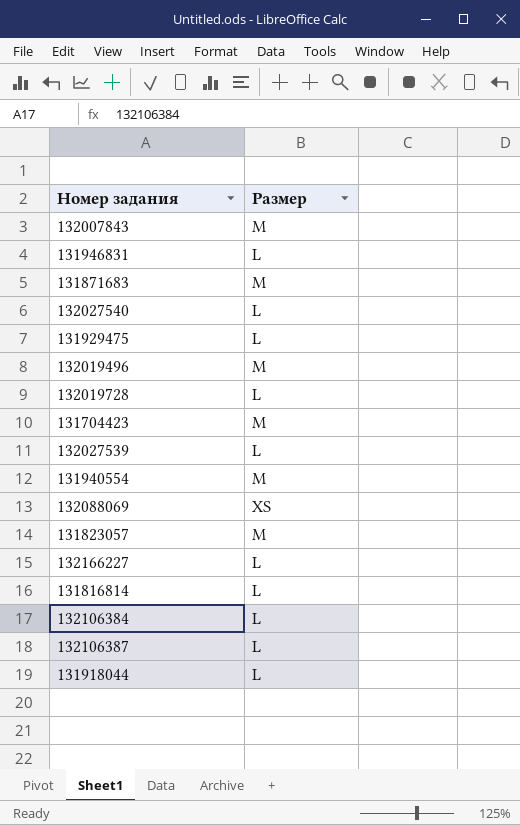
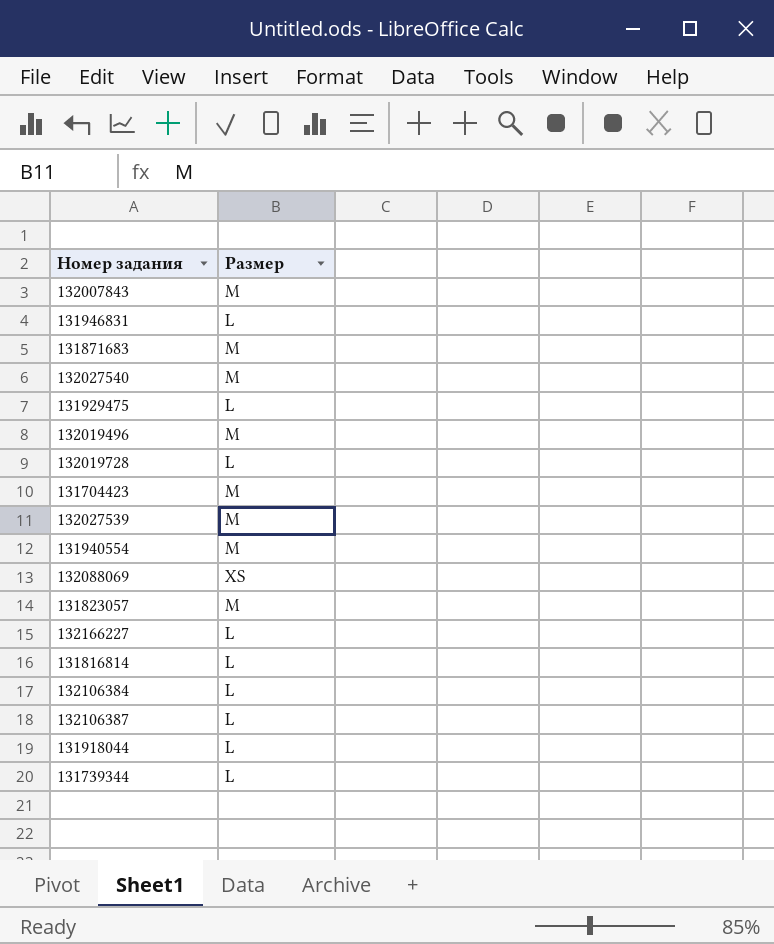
132027540 | Размер: L -> M
132027539 | Размер: L -> M
row 131739344: none -> L

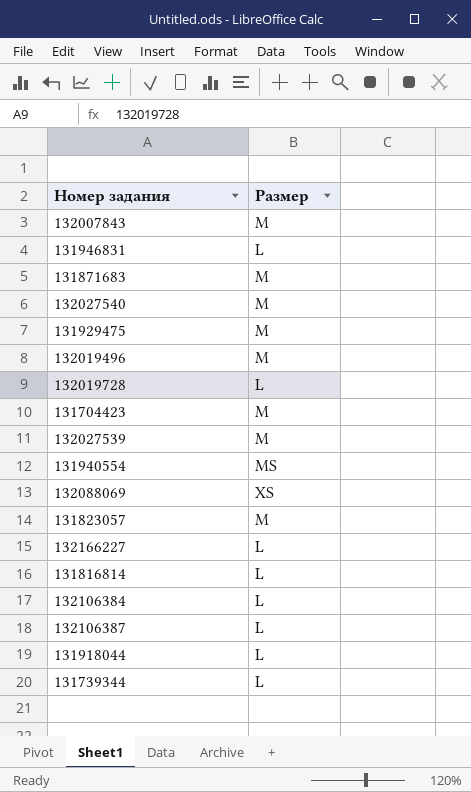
131929475 | Размер: L -> M
131940554 | Размер: M -> MS

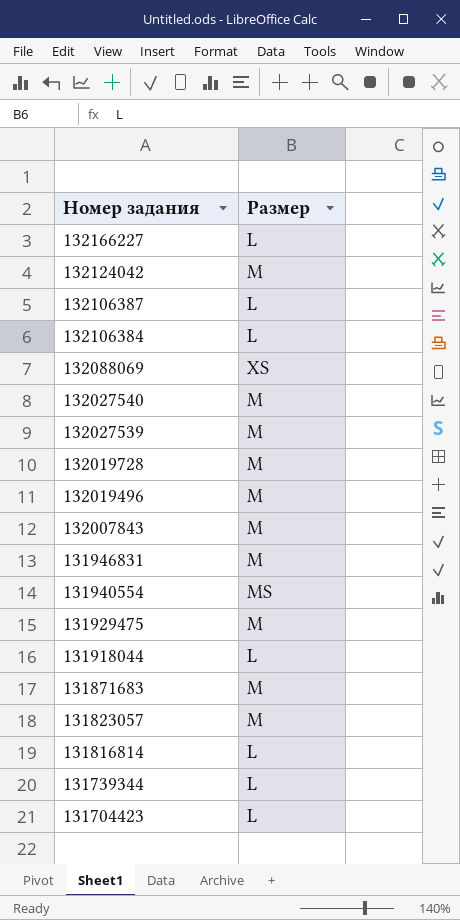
row order: none -> Номер задания descending
row 132124042: none -> M
132019728 | Размер: L -> M
131946831 | Размер: L -> M
131704423 | Размер: M -> L

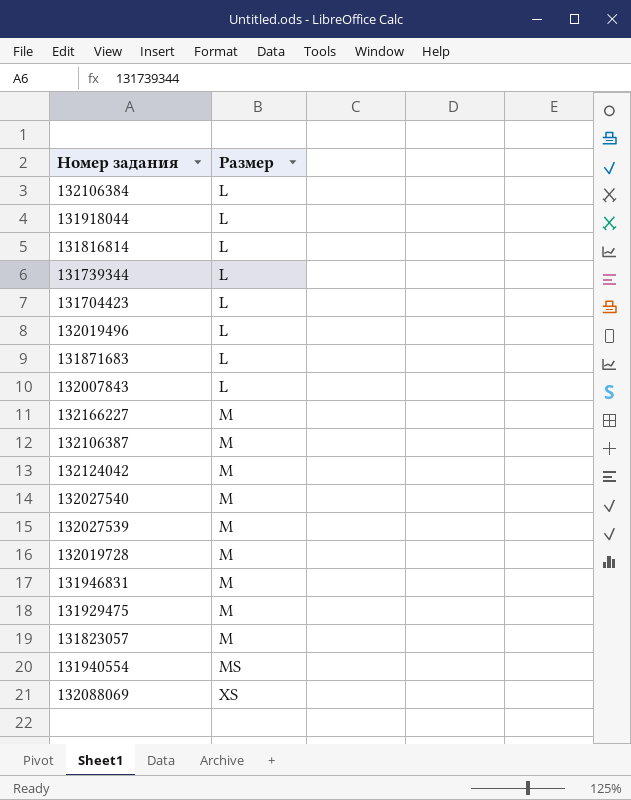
row order: Номер задания descending -> Размер ascending
132019496 | Размер: M -> L
131871683 | Размер: M -> L
132007843 | Размер: M -> L
132166227 | Размер: L -> M
132106387 | Размер: L -> M

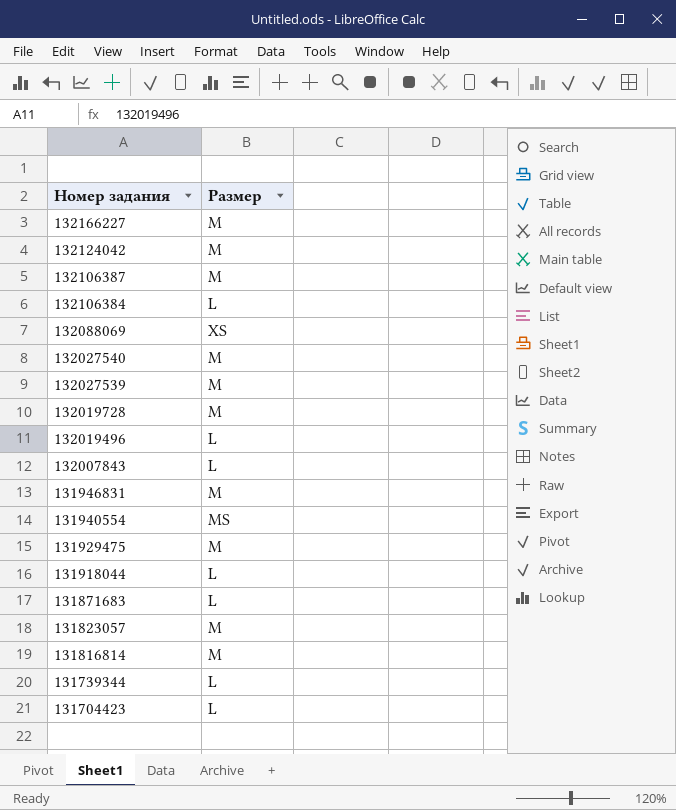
row order: Размер ascending -> Номер задания descending
131816814 | Размер: L -> M

